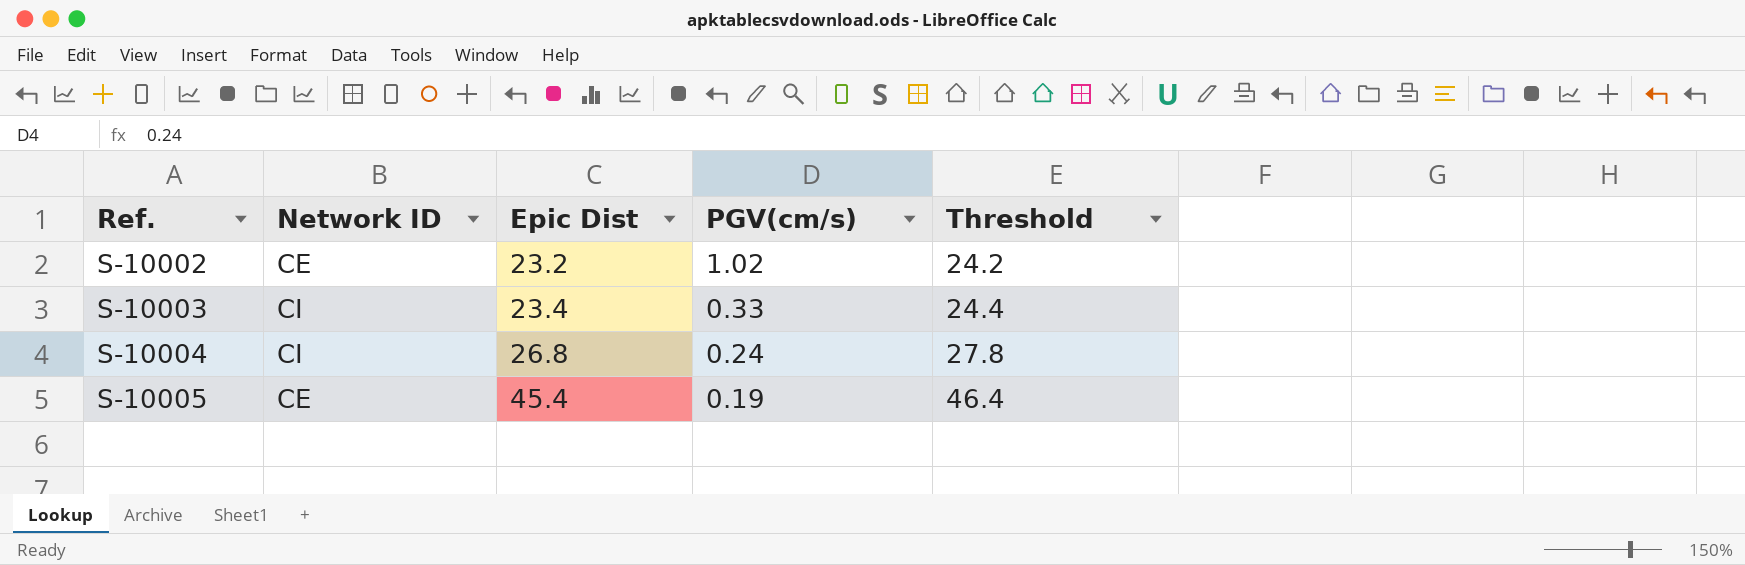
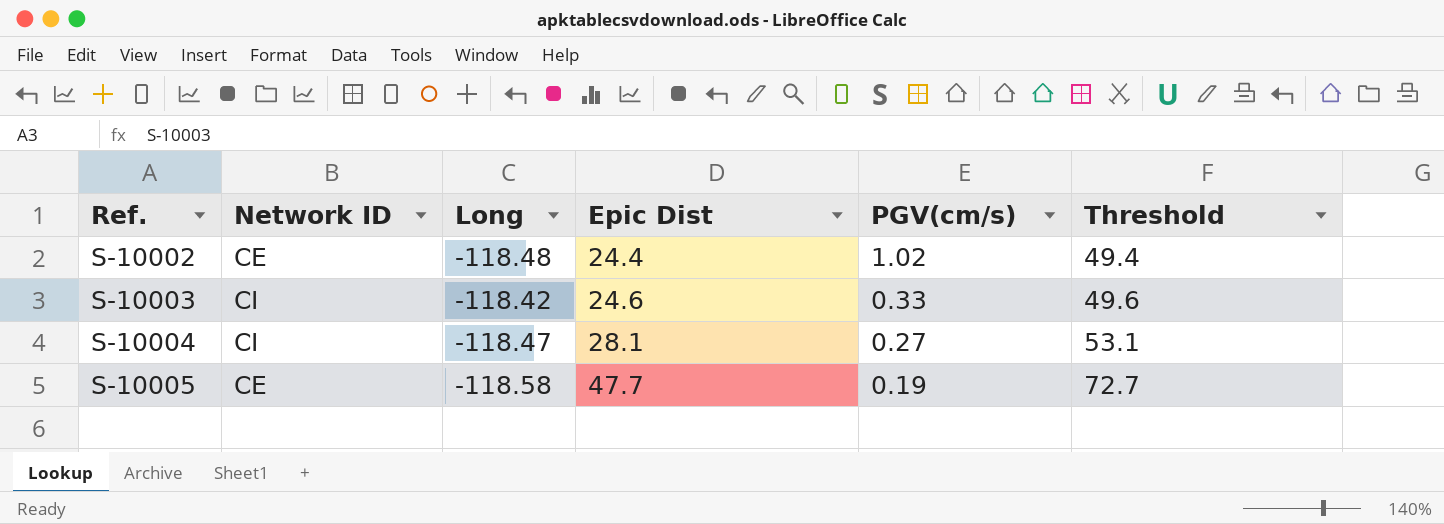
column Long | position: none -> 3
column Threshold | formula: [Epic Dist] + 1 -> [Epic Dist] + 25
S-10002 | Epic Dist: 23.2 -> 24.4
S-10003 | Epic Dist: 23.4 -> 24.6
S-10004 | Epic Dist: 26.8 -> 28.1
S-10004 | PGV(cm/s): 0.24 -> 0.27
S-10005 | Epic Dist: 45.4 -> 47.7

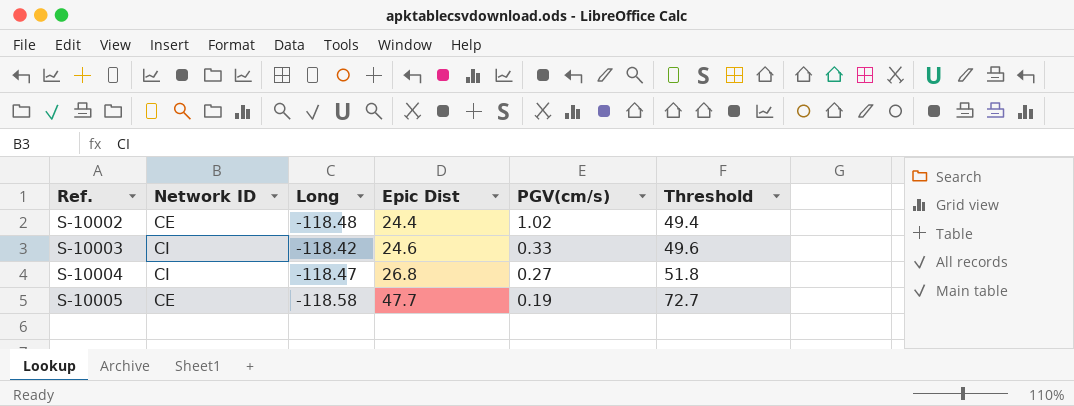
S-10004 | Epic Dist: 28.1 -> 26.8
S-10004 | Threshold: 53.1 -> 51.8

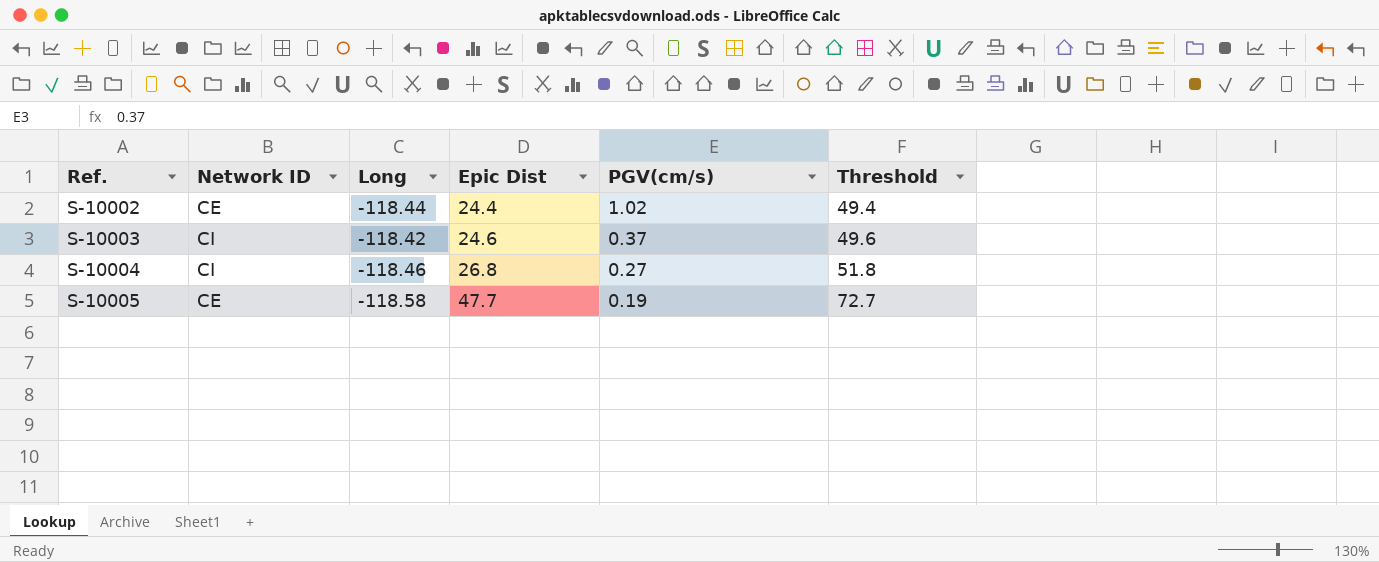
S-10002 | Long: -118.48 -> -118.44
S-10003 | PGV(cm/s): 0.33 -> 0.37
S-10004 | Long: -118.47 -> -118.46

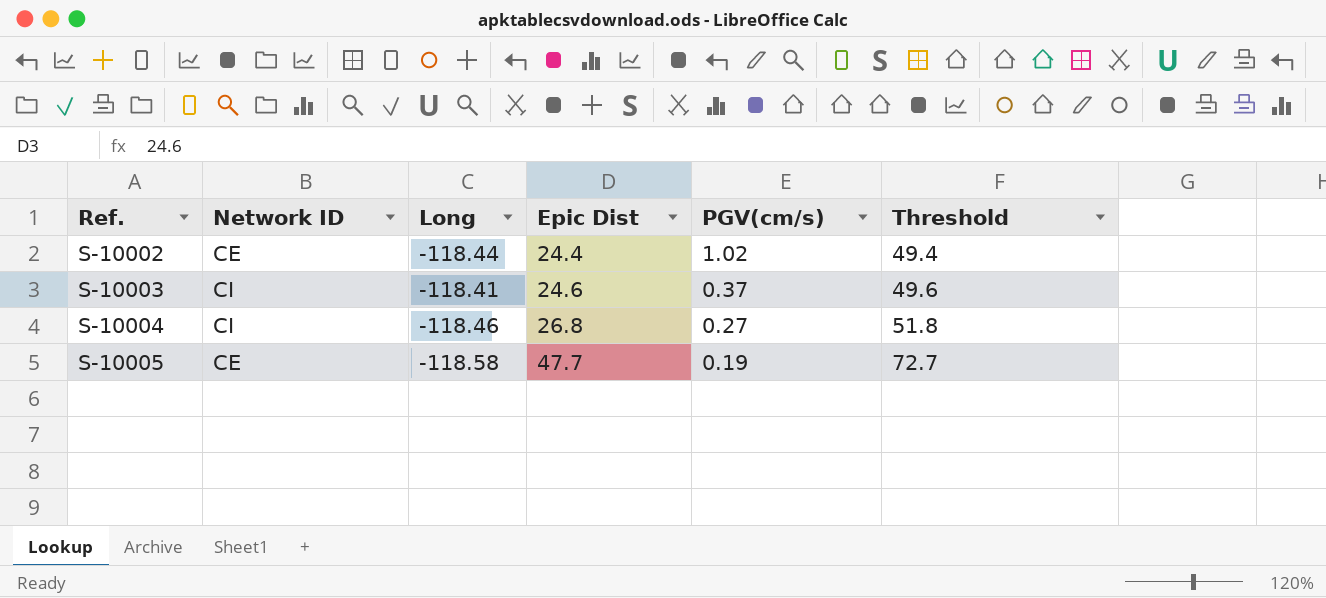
S-10003 | Long: -118.42 -> -118.41

